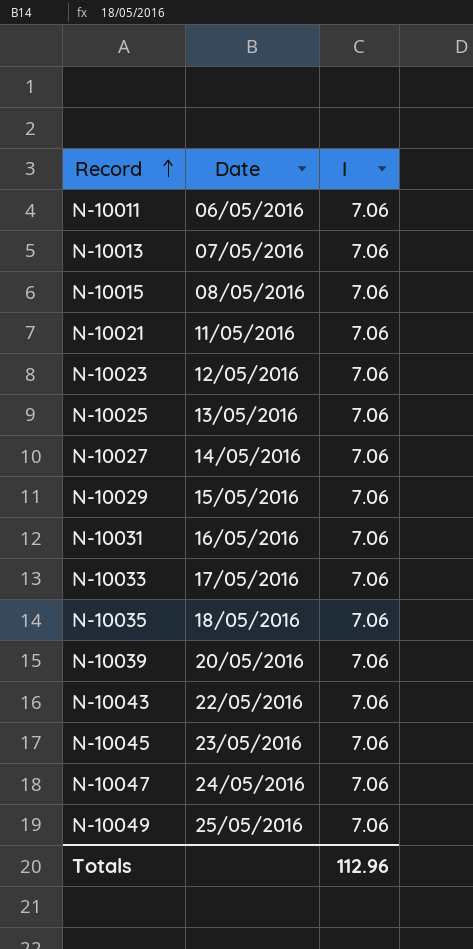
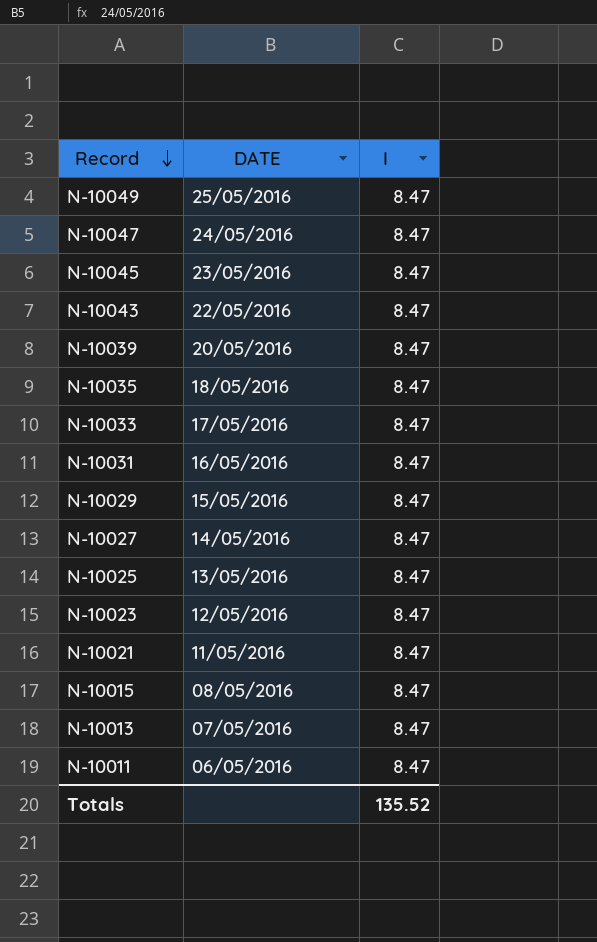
row order: Record ascending -> Record descending
column name: Date -> DATE
N-10049 | I: 7.06 -> 8.47
N-10047 | I: 7.06 -> 8.47
N-10045 | I: 7.06 -> 8.47
N-10043 | I: 7.06 -> 8.47
N-10039 | I: 7.06 -> 8.47
N-10035 | I: 7.06 -> 8.47
N-10033 | I: 7.06 -> 8.47
N-10031 | I: 7.06 -> 8.47
N-10029 | I: 7.06 -> 8.47
N-10027 | I: 7.06 -> 8.47
N-10025 | I: 7.06 -> 8.47
N-10023 | I: 7.06 -> 8.47
N-10021 | I: 7.06 -> 8.47
N-10015 | I: 7.06 -> 8.47
N-10013 | I: 7.06 -> 8.47
N-10011 | I: 7.06 -> 8.47
Totals | I: 112.96 -> 135.52

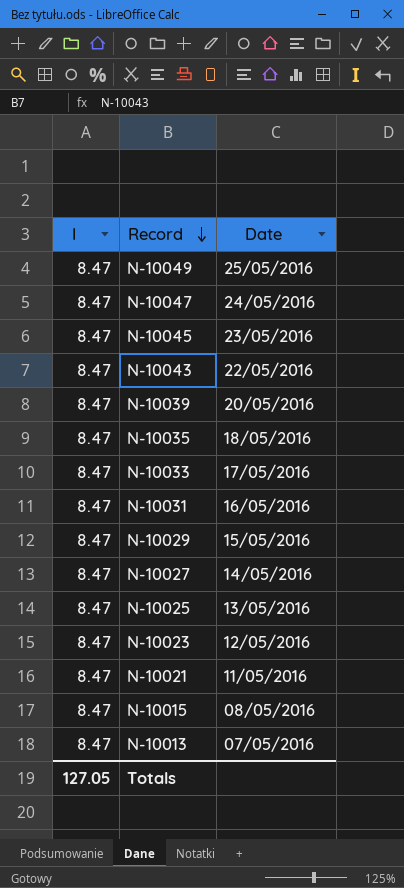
column I | position: 3 -> 1
column name: DATE -> Date
row N-10011: 06/05/2016 | 8.47 -> none
Totals | I: 135.52 -> 127.05

